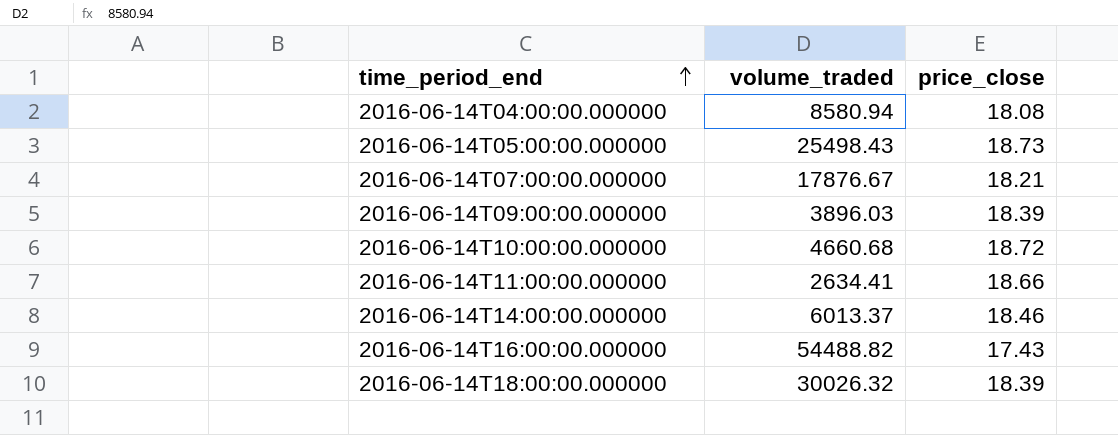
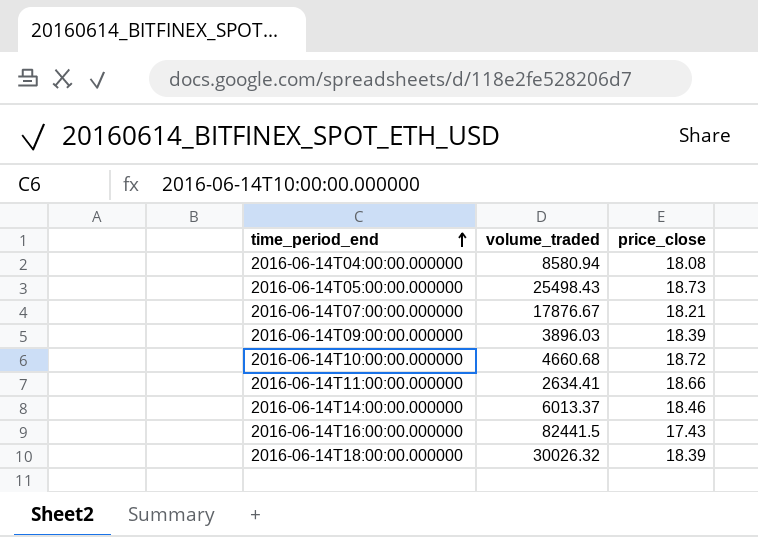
2016-06-14T16:00:00.000000 | volume_traded: 54488.82 -> 82441.5

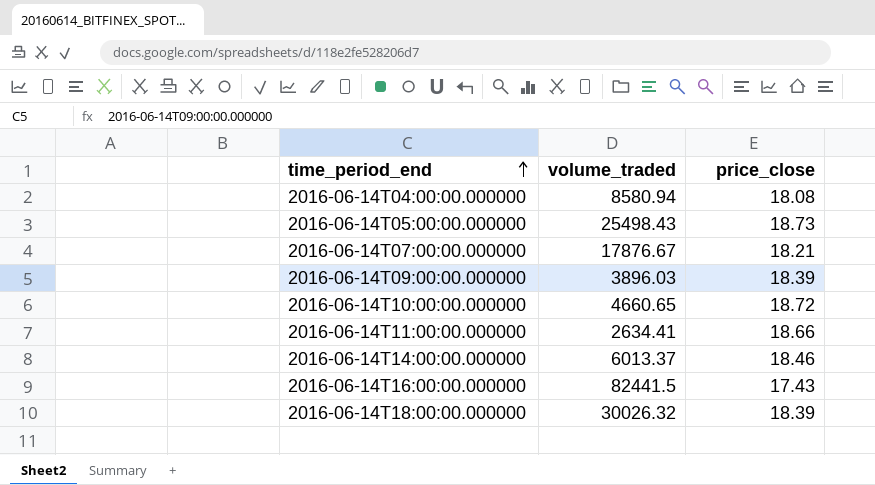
2016-06-14T10:00:00.000000 | volume_traded: 4660.68 -> 4660.65

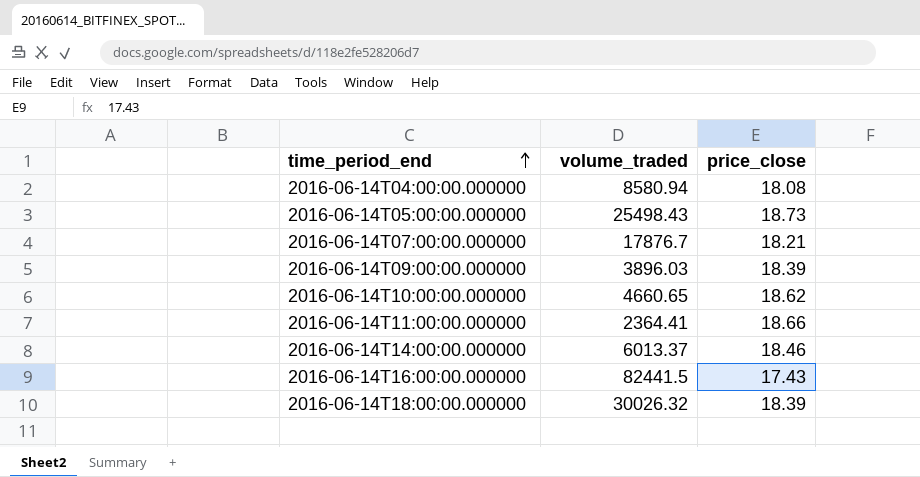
2016-06-14T07:00:00.000000 | volume_traded: 17876.67 -> 17876.7
2016-06-14T10:00:00.000000 | price_close: 18.72 -> 18.62
2016-06-14T11:00:00.000000 | volume_traded: 2634.41 -> 2364.41

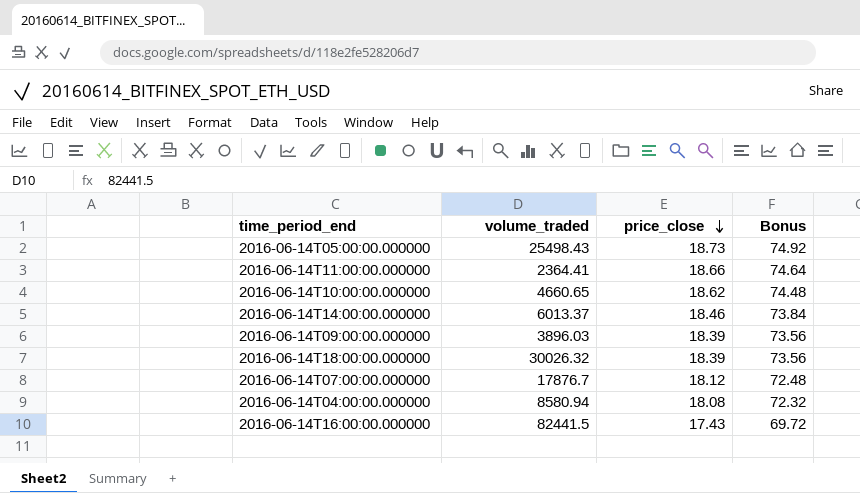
row order: time_period_end ascending -> price_close descending
column Bonus | formula: none -> [price_close] * 4
2016-06-14T07:00:00.000000 | price_close: 18.21 -> 18.12

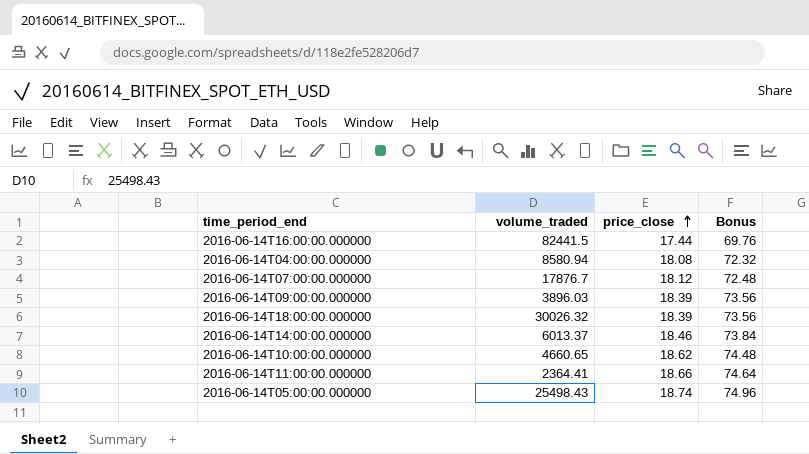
row order: price_close descending -> price_close ascending
2016-06-14T16:00:00.000000 | price_close: 17.43 -> 17.44
2016-06-14T16:00:00.000000 | Bonus: 69.72 -> 69.76
2016-06-14T05:00:00.000000 | price_close: 18.73 -> 18.74
2016-06-14T05:00:00.000000 | Bonus: 74.92 -> 74.96

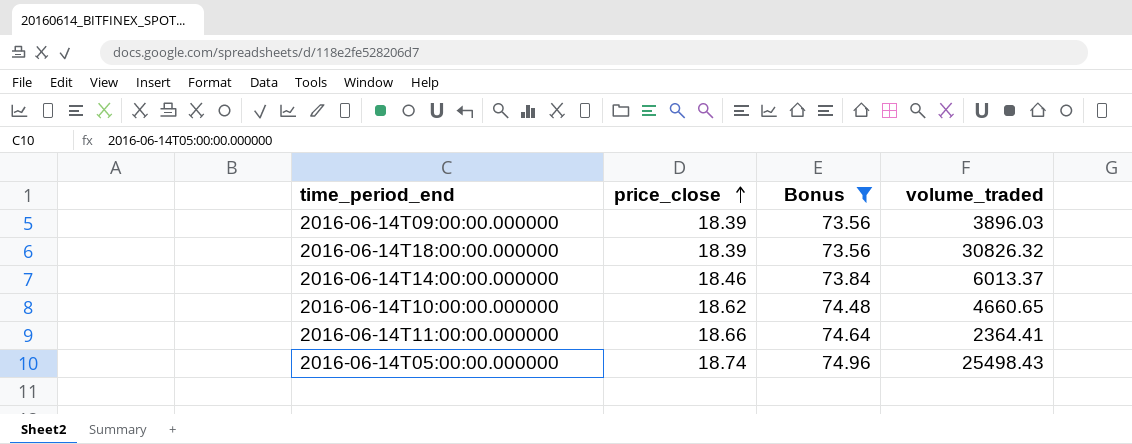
filter: none -> Bonus >= 73.56
column volume_traded | position: 2 -> 4
2016-06-14T18:00:00.000000 | volume_traded: 30026.32 -> 30826.32

